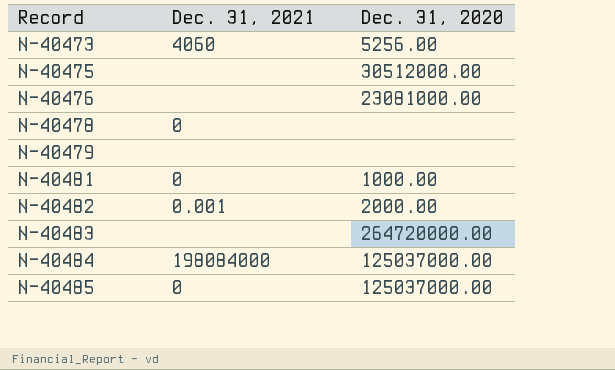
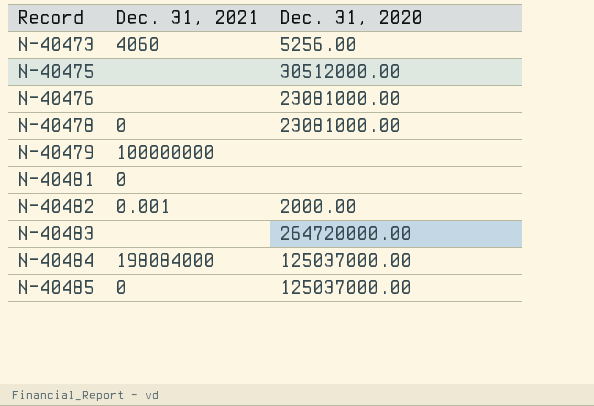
N-40478 | Dec. 31, 2020: none -> 23081000.00
N-40479 | Dec. 31, 2021: none -> 100000000
N-40481 | Dec. 31, 2020: 1000.00 -> none

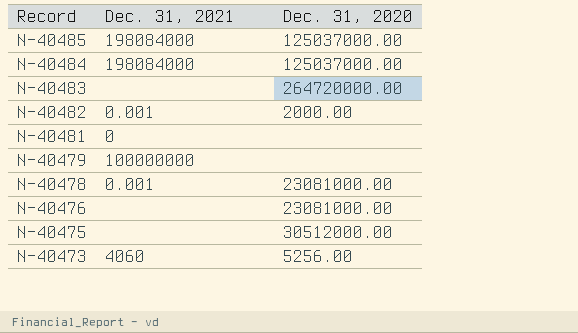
row order: Record ascending -> Record descending
N-40485 | Dec. 31, 2021: 0 -> 198084000
N-40478 | Dec. 31, 2021: 0 -> 0.001

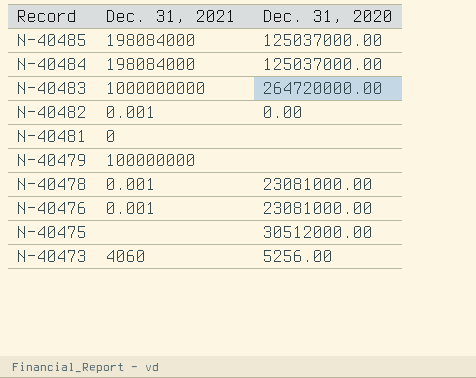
N-40483 | Dec. 31, 2021: none -> 1000000000
N-40482 | Dec. 31, 2020: 2000.00 -> 0.00
N-40476 | Dec. 31, 2021: none -> 0.001

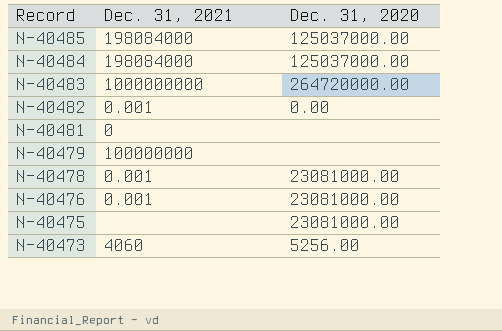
N-40475 | Dec. 31, 2020: 30512000.00 -> 23081000.00

